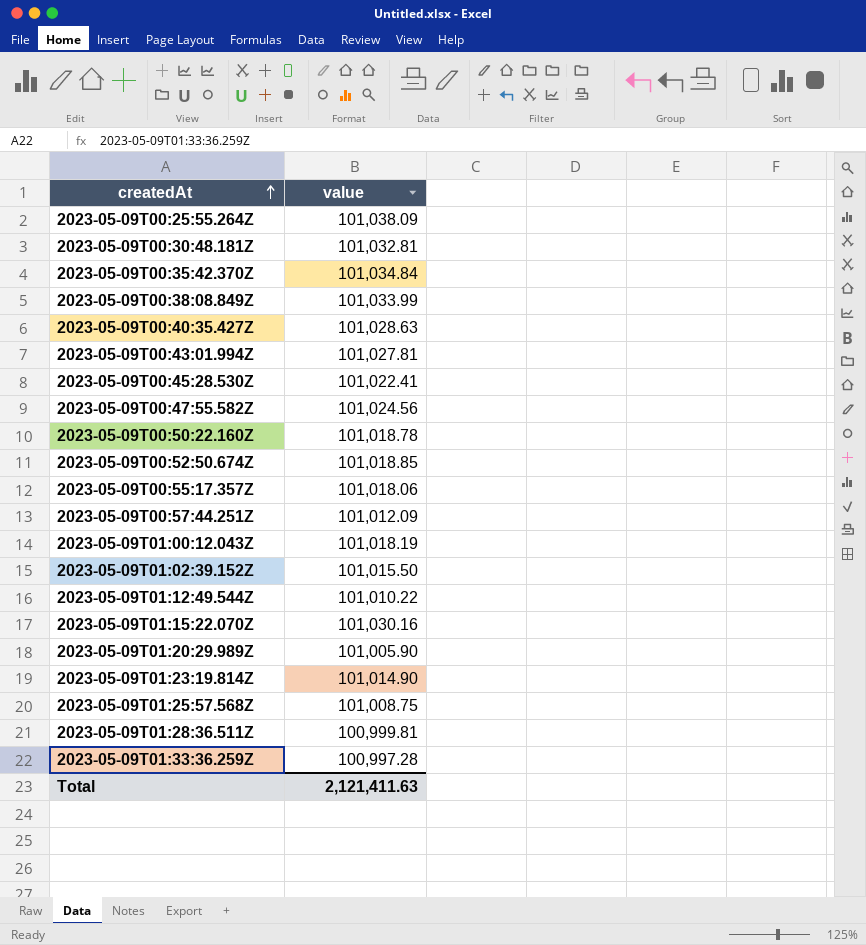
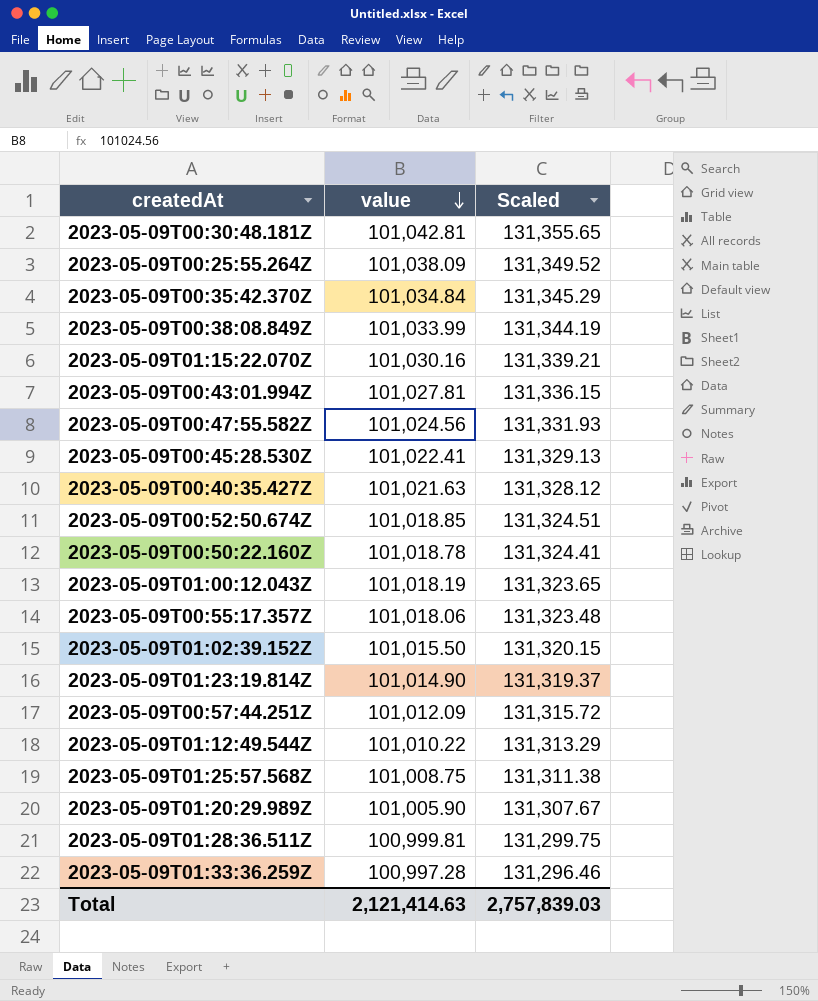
row order: createdAt ascending -> value descending
column Scaled | formula: none -> [value] * 1.3
2023-05-09T00:30:48.181Z | value: 101,032.81 -> 101,042.81
2023-05-09T00:40:35.427Z | value: 101,028.63 -> 101,021.63
Total | value: 2,121,411.63 -> 2,121,414.63

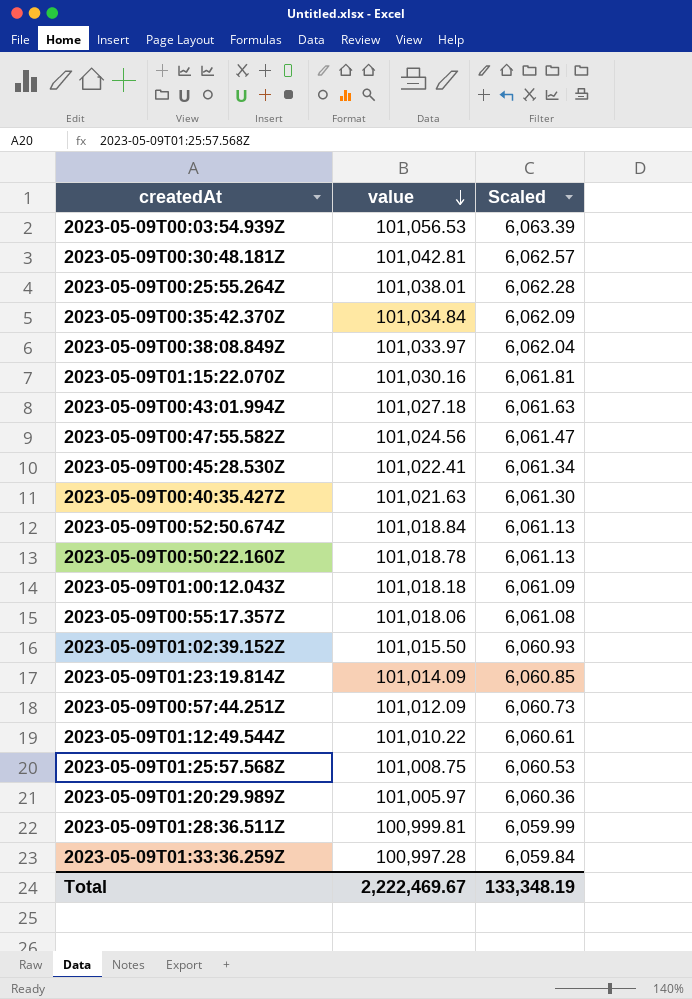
column Scaled | formula: [value] * 1.3 -> [value] * 0.06
row 2023-05-09T00:03:54.939Z: none -> 101,056.53 | 6,063.39
2023-05-09T00:25:55.264Z | value: 101,038.09 -> 101,038.01
2023-05-09T00:38:08.849Z | value: 101,033.99 -> 101,033.97
2023-05-09T00:43:01.994Z | value: 101,027.81 -> 101,027.18
2023-05-09T00:52:50.674Z | value: 101,018.85 -> 101,018.84
2023-05-09T01:00:12.043Z | value: 101,018.19 -> 101,018.18
2023-05-09T01:23:19.814Z | value: 101,014.90 -> 101,014.09
2023-05-09T01:20:29.989Z | value: 101,005.90 -> 101,005.97
Total | value: 2,121,414.63 -> 2,222,469.67
Total | Scaled: 2,757,839.03 -> 133,348.19

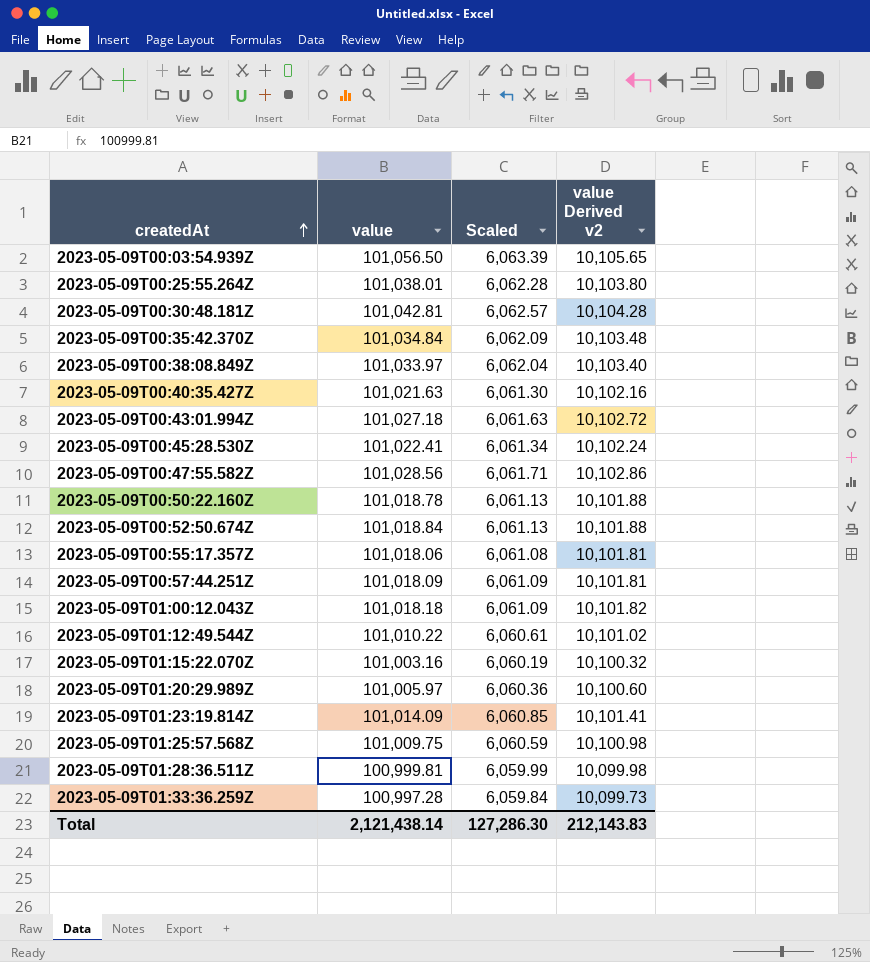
row order: value descending -> createdAt ascending
column value Derived v2 | formula: none -> [value] * 0.1
row 2023-05-09T01:02:39.152Z: 101,015.50 | 6,060.93 -> none
2023-05-09T00:03:54.939Z | value: 101,056.53 -> 101,056.50
2023-05-09T00:47:55.582Z | value: 101,024.56 -> 101,028.56
2023-05-09T00:47:55.582Z | Scaled: 6,061.47 -> 6,061.71
2023-05-09T00:57:44.251Z | value: 101,012.09 -> 101,018.09
2023-05-09T00:57:44.251Z | Scaled: 6,060.73 -> 6,061.09
2023-05-09T01:15:22.070Z | value: 101,030.16 -> 101,003.16
2023-05-09T01:15:22.070Z | Scaled: 6,061.81 -> 6,060.19
2023-05-09T01:25:57.568Z | value: 101,008.75 -> 101,009.75
2023-05-09T01:25:57.568Z | Scaled: 6,060.53 -> 6,060.59
Total | value: 2,222,469.67 -> 2,121,438.14
Total | Scaled: 133,348.19 -> 127,286.30

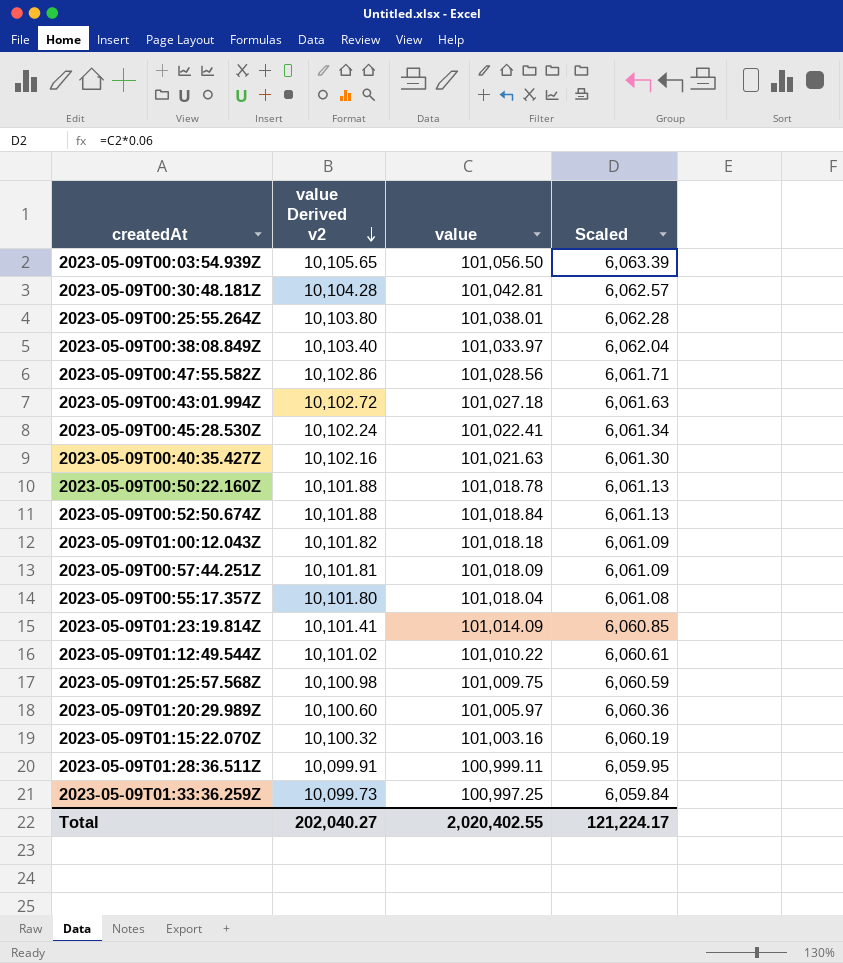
row order: createdAt ascending -> value Derived v2 descending
column value Derived v2 | position: 4 -> 2
row 2023-05-09T00:35:42.370Z: 101,034.84 | 6,062.09 | 10,103.48 -> none
2023-05-09T00:55:17.357Z | value Derived v2: 10,101.81 -> 10,101.80
2023-05-09T00:55:17.357Z | value: 101,018.06 -> 101,018.04
2023-05-09T01:28:36.511Z | value Derived v2: 10,099.98 -> 10,099.91
2023-05-09T01:28:36.511Z | value: 100,999.81 -> 100,999.11
2023-05-09T01:28:36.511Z | Scaled: 6,059.99 -> 6,059.95
2023-05-09T01:33:36.259Z | value: 100,997.28 -> 100,997.25
Total | value Derived v2: 212,143.83 -> 202,040.27
Total | value: 2,121,438.14 -> 2,020,402.55
Total | Scaled: 127,286.30 -> 121,224.17

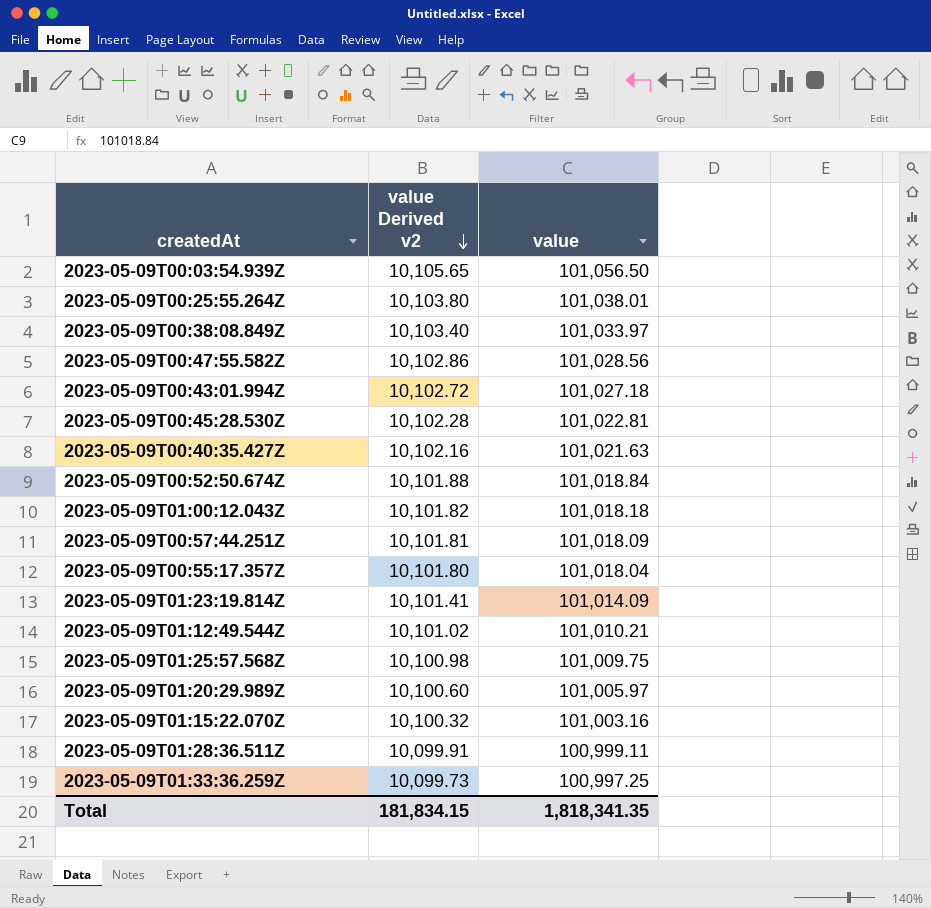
column Scaled | formula: [value] * 0.06 -> none
row 2023-05-09T00:30:48.181Z: 10,104.28 | 101,042.81 | 6,062.57 -> none
row 2023-05-09T00:50:22.160Z: 10,101.88 | 101,018.78 | 6,061.13 -> none
2023-05-09T00:45:28.530Z | value Derived v2: 10,102.24 -> 10,102.28
2023-05-09T00:45:28.530Z | value: 101,022.41 -> 101,022.81
2023-05-09T01:12:49.544Z | value: 101,010.22 -> 101,010.21
Total | value Derived v2: 202,040.27 -> 181,834.15
Total | value: 2,020,402.55 -> 1,818,341.35

